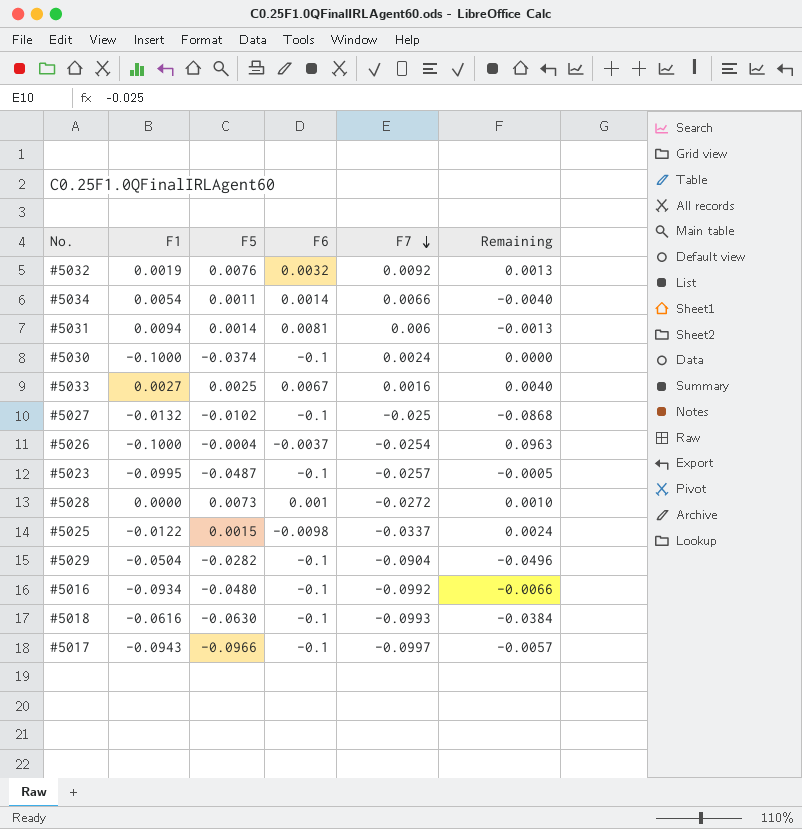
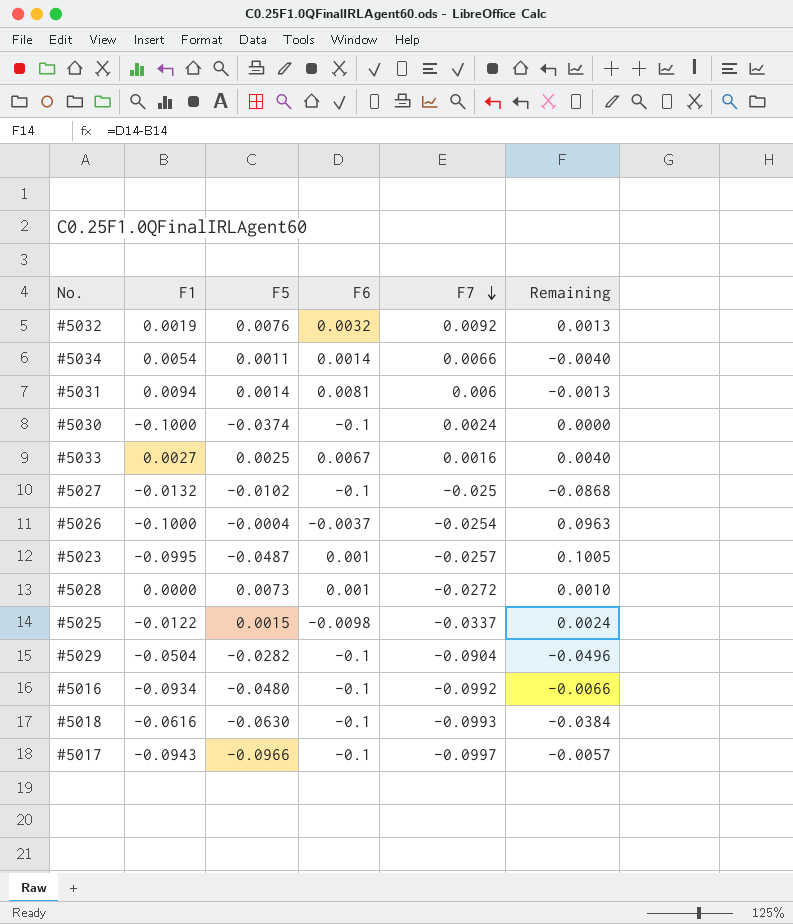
#5023 | F6: -0.1 -> 0.001
#5023 | Remaining: -0.0005 -> 0.1005

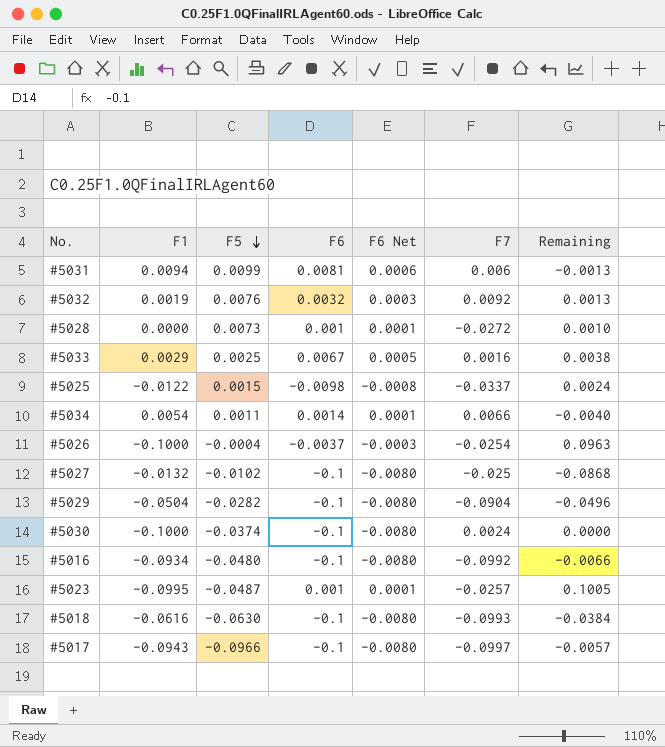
row order: F7 descending -> F5 descending
column F6 Net | formula: none -> [F6] * 0.08
#5031 | F5: 0.0014 -> 0.0099
#5033 | F1: 0.0027 -> 0.0029
#5033 | Remaining: 0.0040 -> 0.0038

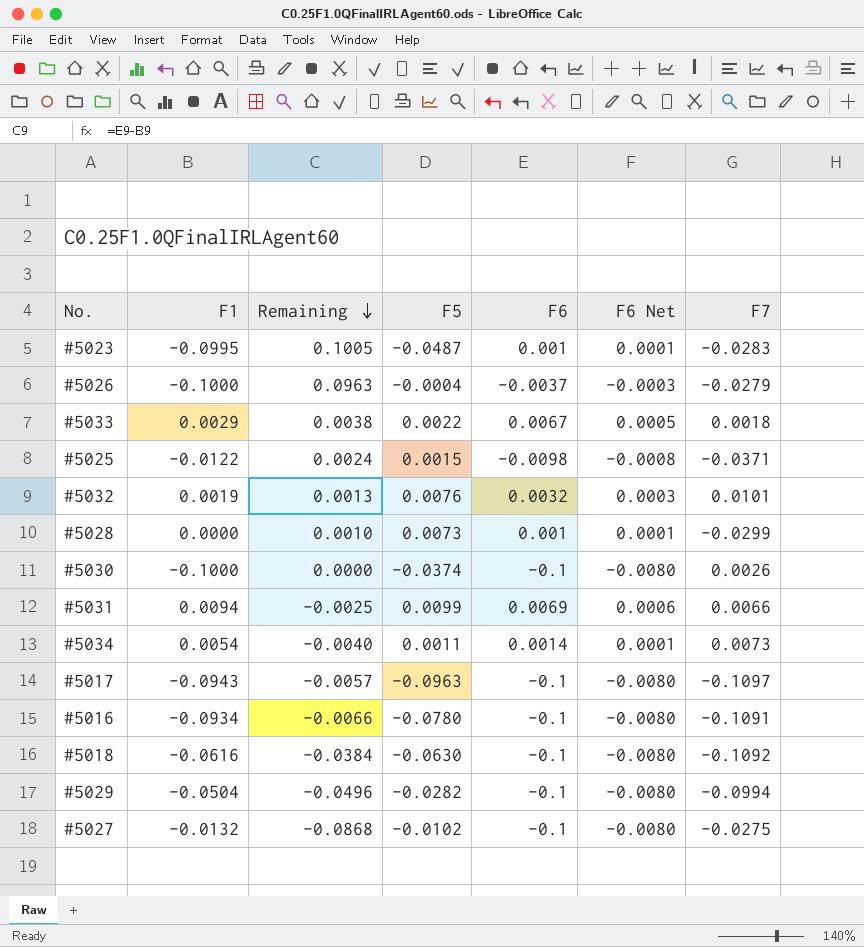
row order: F5 descending -> Remaining descending
column Remaining | position: 7 -> 3
#5023 | F7: -0.0257 -> -0.0283
#5026 | F7: -0.0254 -> -0.0279
#5033 | F5: 0.0025 -> 0.0022
#5033 | F7: 0.0016 -> 0.0018
#5025 | F7: -0.0337 -> -0.0371
#5032 | F7: 0.0092 -> 0.0101
#5028 | F7: -0.0272 -> -0.0299
#5030 | F7: 0.0024 -> 0.0026
#5031 | Remaining: -0.0013 -> -0.0025
#5031 | F6: 0.0081 -> 0.0069
#5031 | F7: 0.006 -> 0.0066
#5034 | F7: 0.0066 -> 0.0073
#5017 | F5: -0.0966 -> -0.0963
#5017 | F7: -0.0997 -> -0.1097
#5016 | F5: -0.0480 -> -0.0780
#5016 | F7: -0.0992 -> -0.1091
#5018 | F7: -0.0993 -> -0.1092
#5029 | F7: -0.0904 -> -0.0994
#5027 | F7: -0.025 -> -0.0275

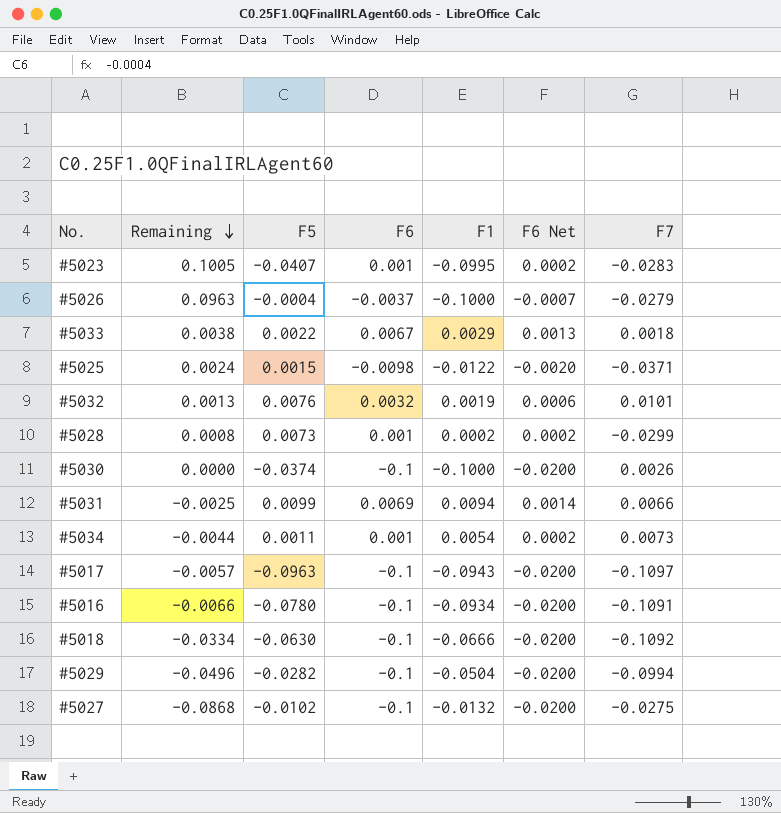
column F1 | position: 2 -> 5
column F6 Net | formula: [F6] * 0.08 -> [F6] * 0.2
#5023 | F5: -0.0487 -> -0.0407
#5028 | Remaining: 0.0010 -> 0.0008
#5028 | F1: 0.0000 -> 0.0002
#5034 | Remaining: -0.0040 -> -0.0044
#5034 | F6: 0.0014 -> 0.001
#5018 | Remaining: -0.0384 -> -0.0334
#5018 | F1: -0.0616 -> -0.0666

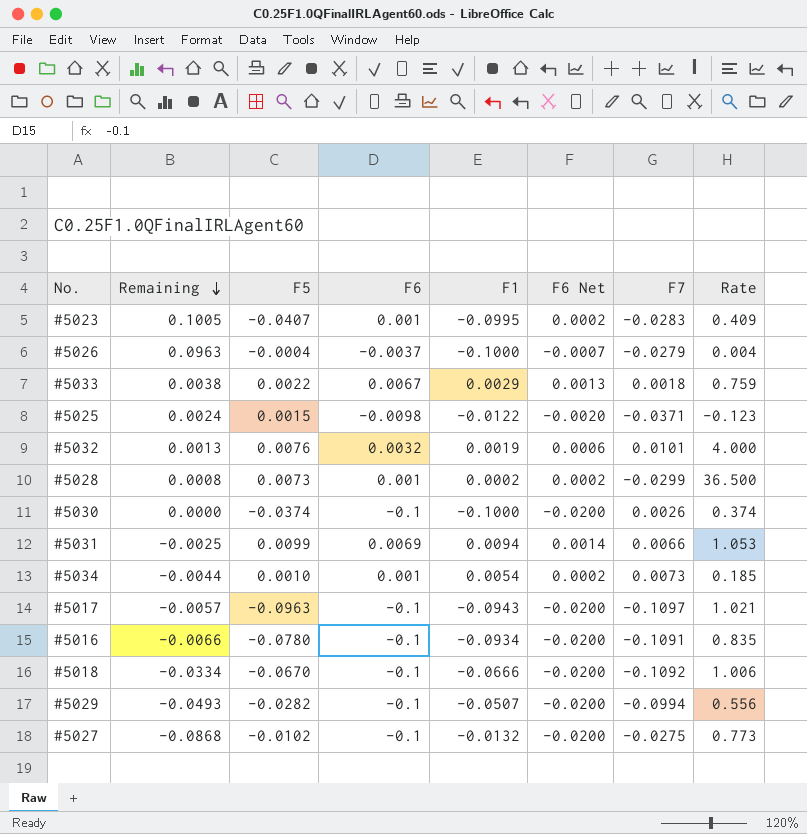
column Rate | formula: none -> [F5] / [F1]
#5034 | F5: 0.0011 -> 0.0010
#5018 | F5: -0.0630 -> -0.0670
#5029 | Remaining: -0.0496 -> -0.0493
#5029 | F1: -0.0504 -> -0.0507

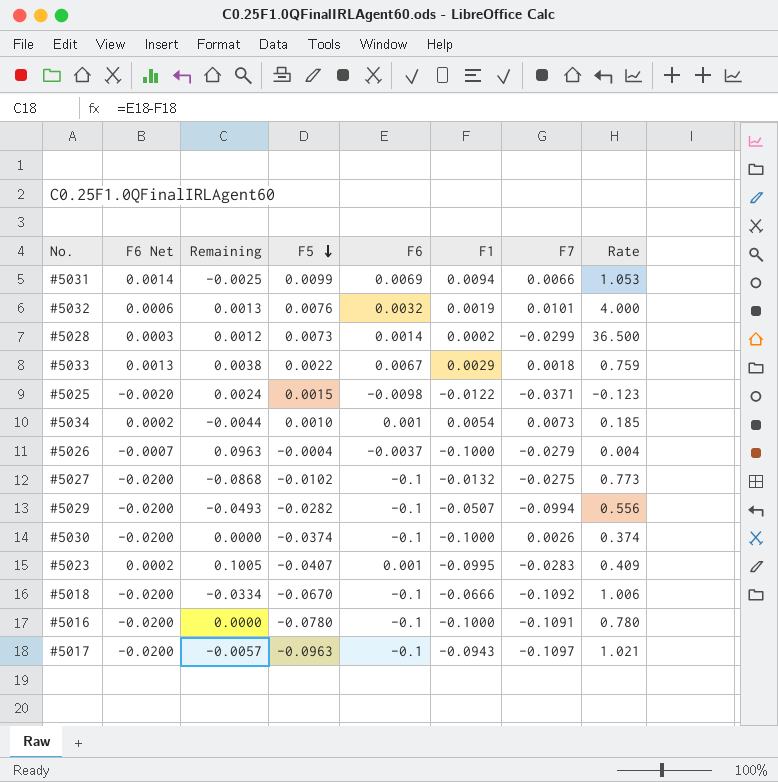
row order: Remaining descending -> F5 descending
column F6 Net | position: 6 -> 2
#5028 | F6 Net: 0.0002 -> 0.0003
#5028 | Remaining: 0.0008 -> 0.0012
#5028 | F6: 0.001 -> 0.0014
#5016 | Remaining: -0.0066 -> 0.0000
#5016 | F1: -0.0934 -> -0.1000
#5016 | Rate: 0.835 -> 0.780

